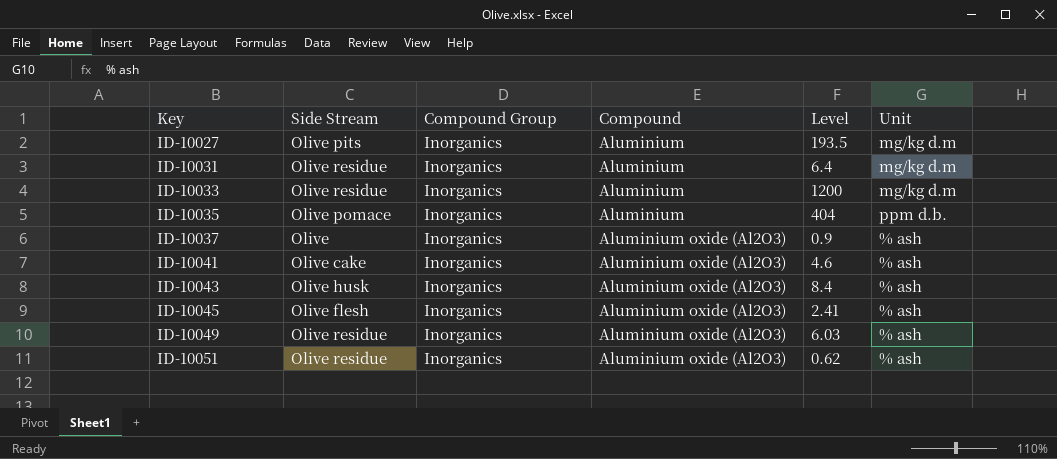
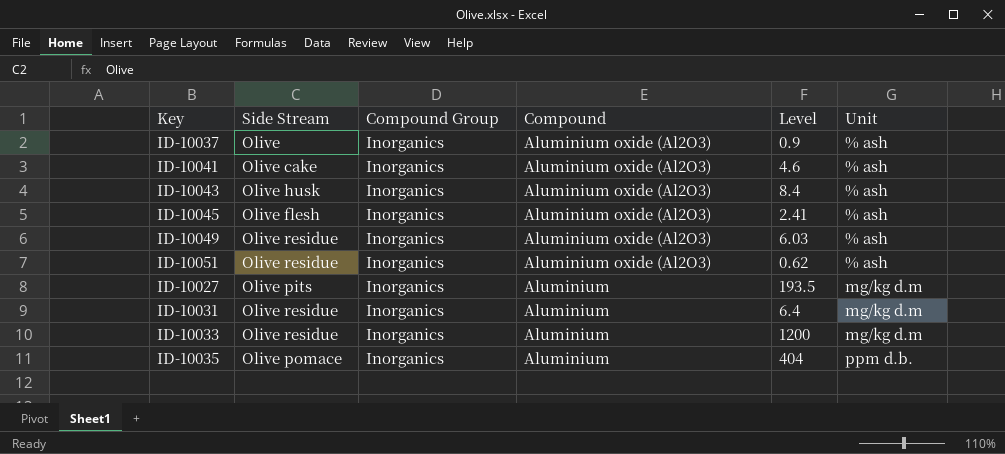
row order: Key ascending -> Compound descending

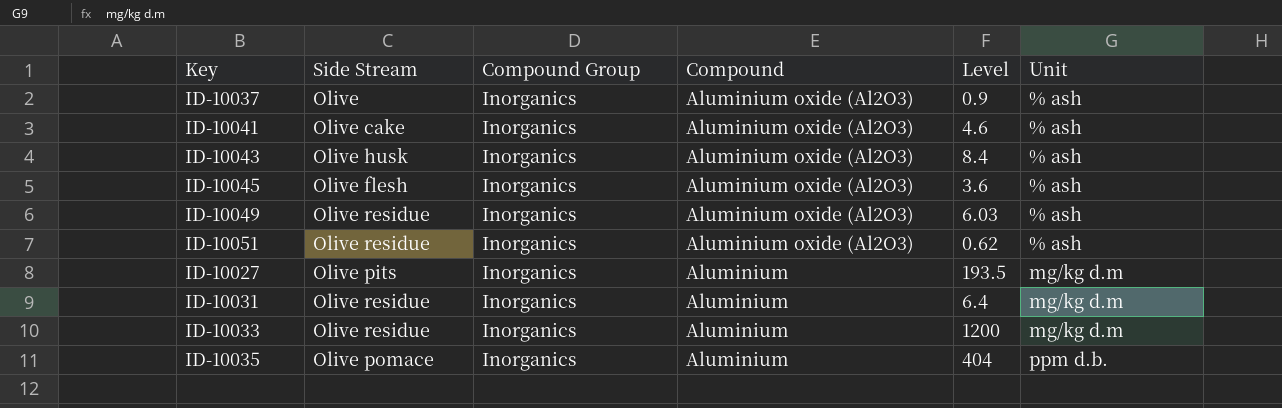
ID-10045 | Level: 2.41 -> 3.6

